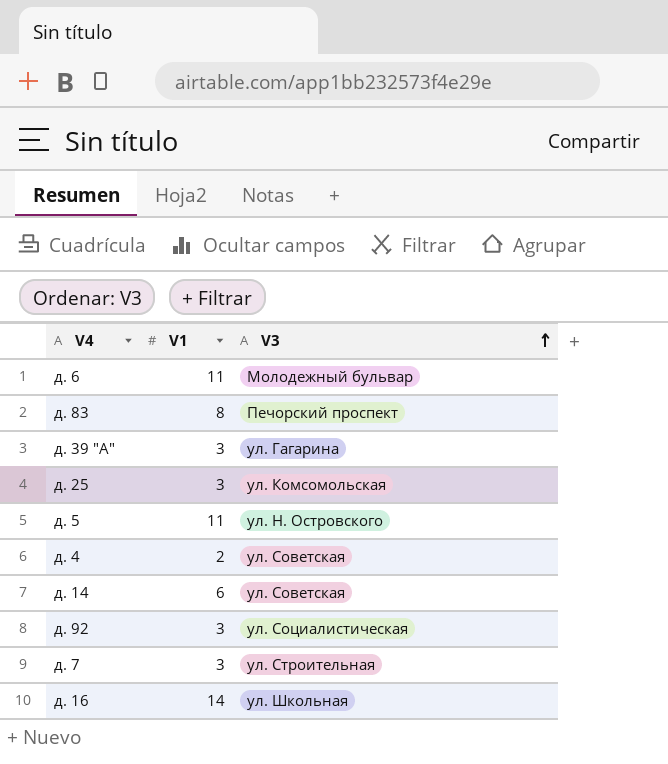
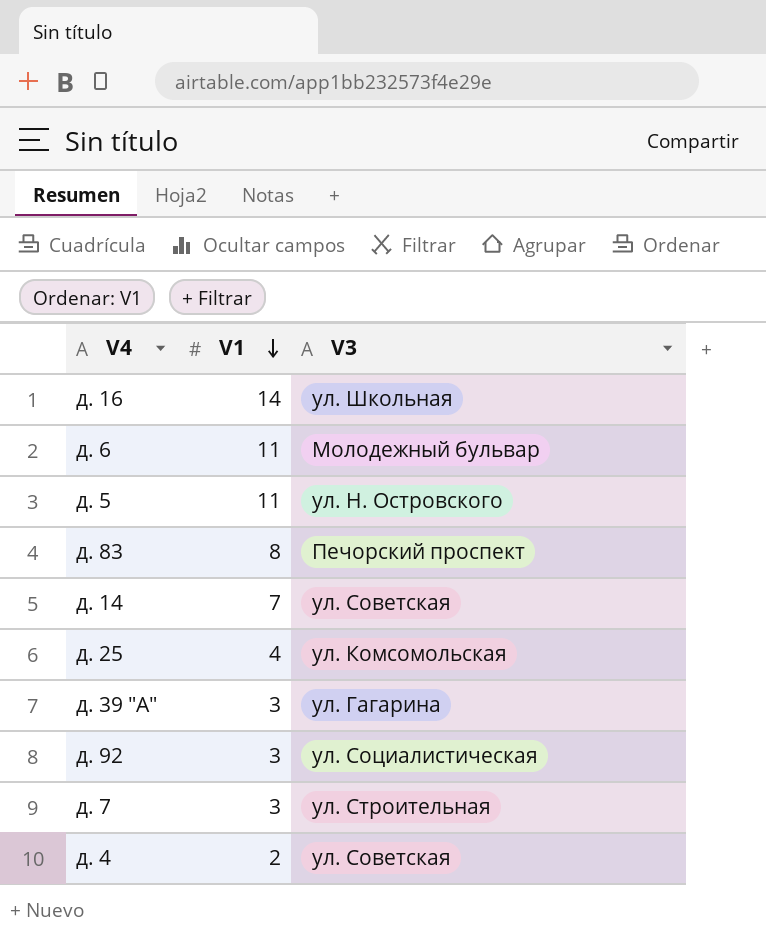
row order: V3 ascending -> V1 descending
д. 14 | V1: 6 -> 7
д. 25 | V1: 3 -> 4

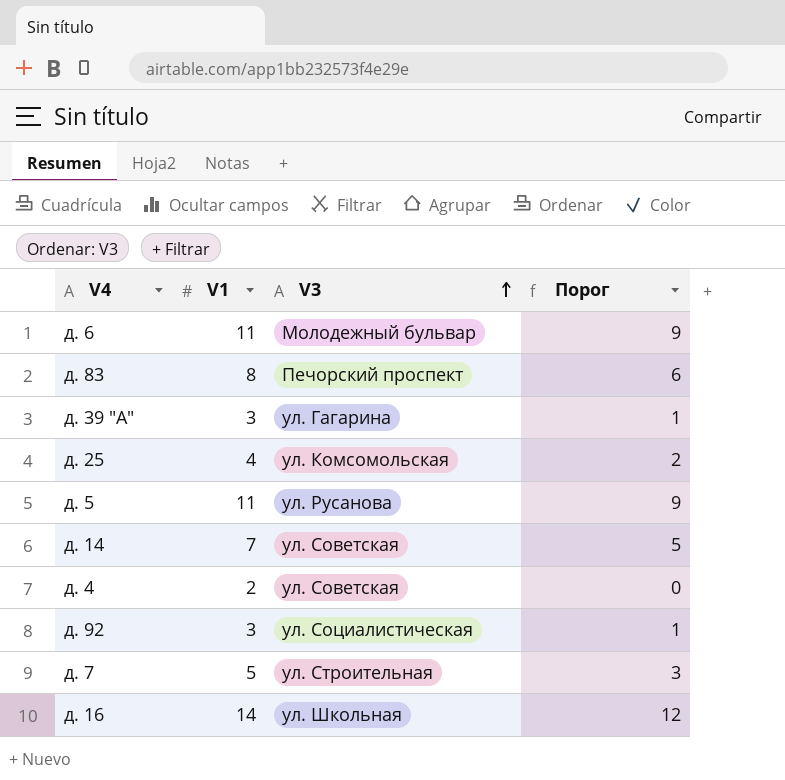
row order: V1 descending -> V3 ascending
column Порог | formula: none -> [V1] - 2
д. 5 | V3: ул. Н. Островского -> ул. Русанова
д. 7 | V1: 3 -> 5

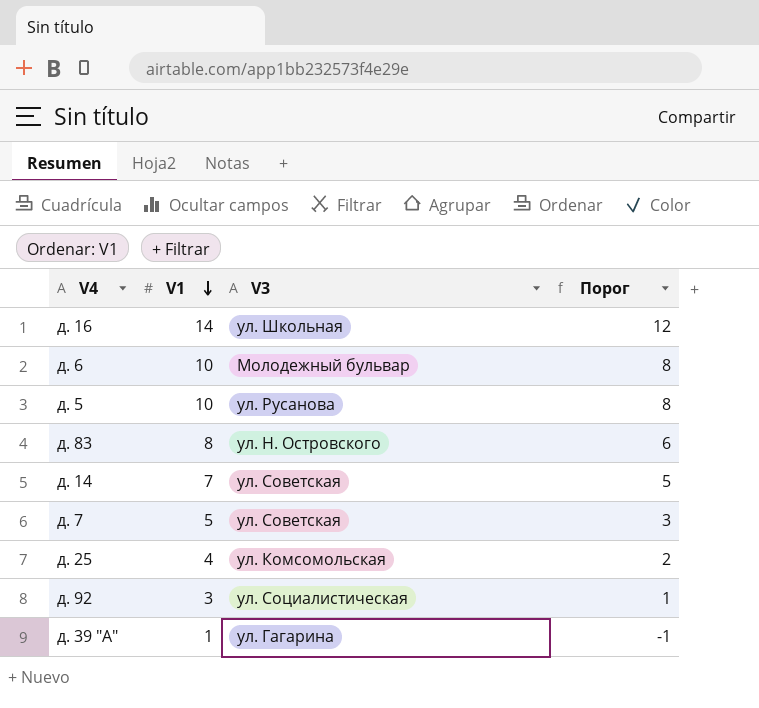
row order: V3 ascending -> V1 descending
row д. 4: 2 | ул. Советская | 0 -> none
д. 6 | V1: 11 -> 10
д. 6 | Порог: 9 -> 8
д. 5 | V1: 11 -> 10
д. 5 | Порог: 9 -> 8
д. 83 | V3: Печорский проспект -> ул. Н. Островского
д. 7 | V3: ул. Строительная -> ул. Советская
д. 39 "А" | V1: 3 -> 1
д. 39 "А" | Порог: 1 -> -1

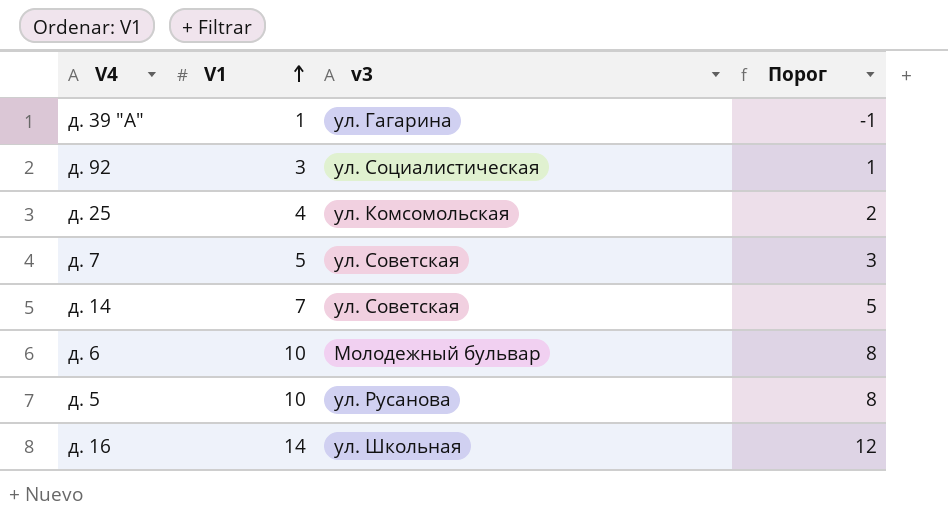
row order: V1 descending -> V1 ascending
column name: V3 -> v3
row д. 83: 8 | ул. Н. Островского | 6 -> none

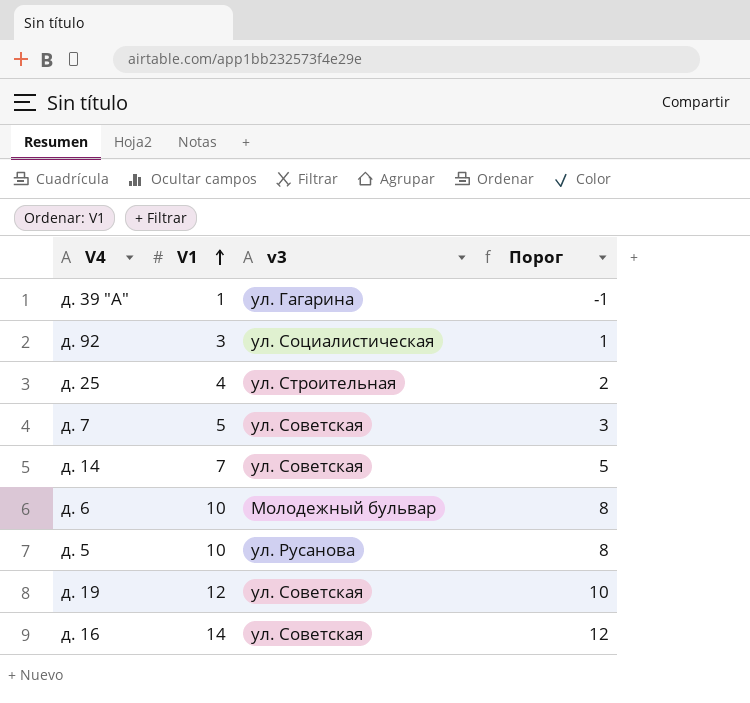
д. 25 | v3: ул. Комсомольская -> ул. Строительная
row д. 19: none -> 12 | ул. Советская | 10
д. 16 | v3: ул. Школьная -> ул. Советская

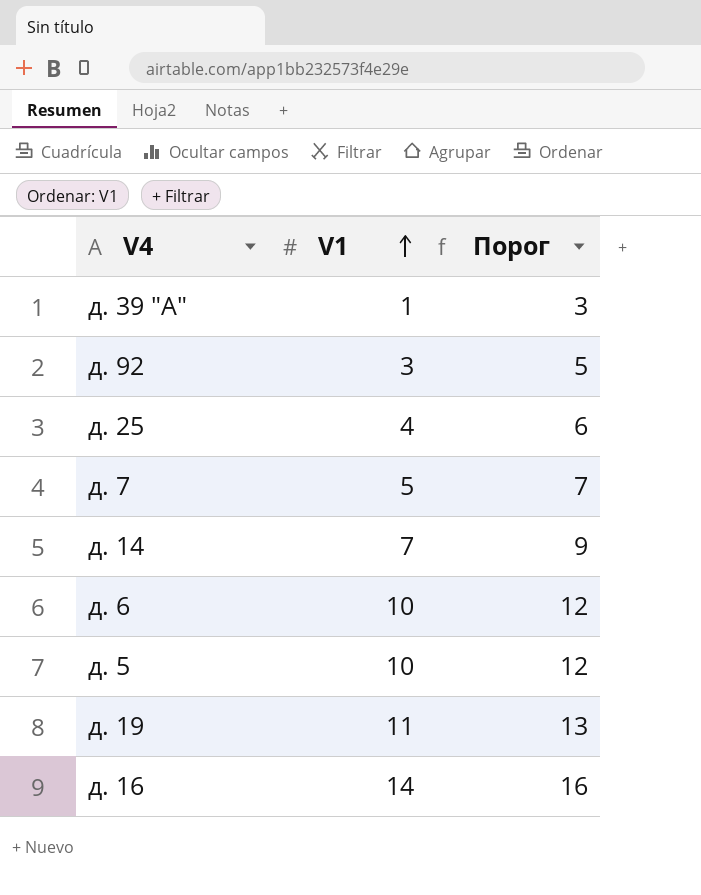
column v3 | position: 3 -> none
column Порог | formula: [V1] - 2 -> [V1] + 2
д. 19 | V1: 12 -> 11

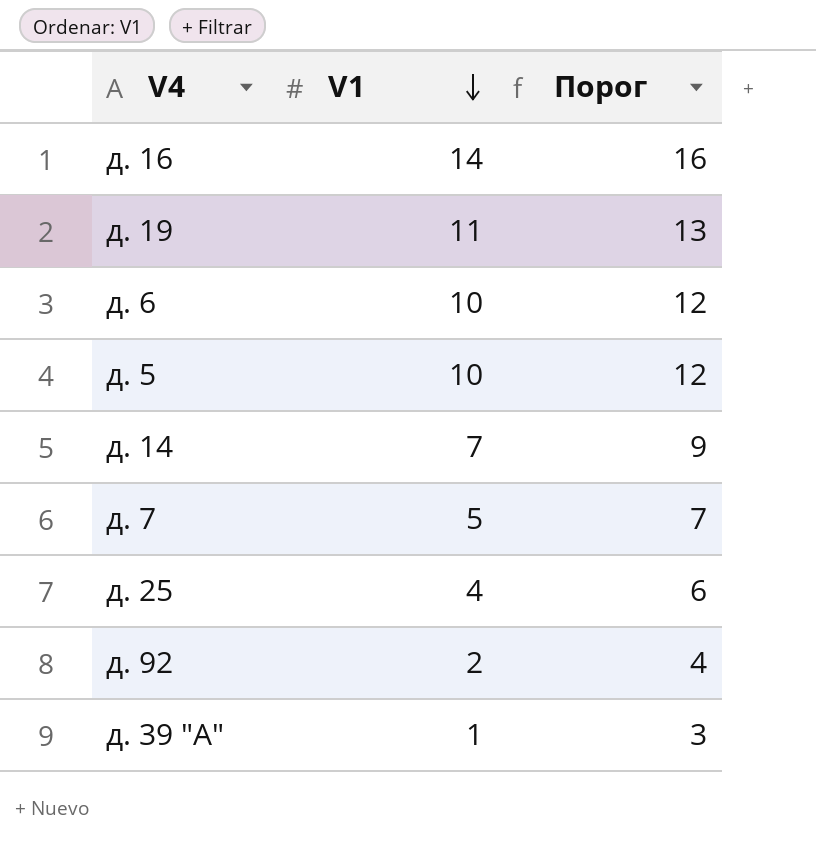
row order: V1 ascending -> V1 descending
д. 92 | V1: 3 -> 2
д. 92 | Порог: 5 -> 4

